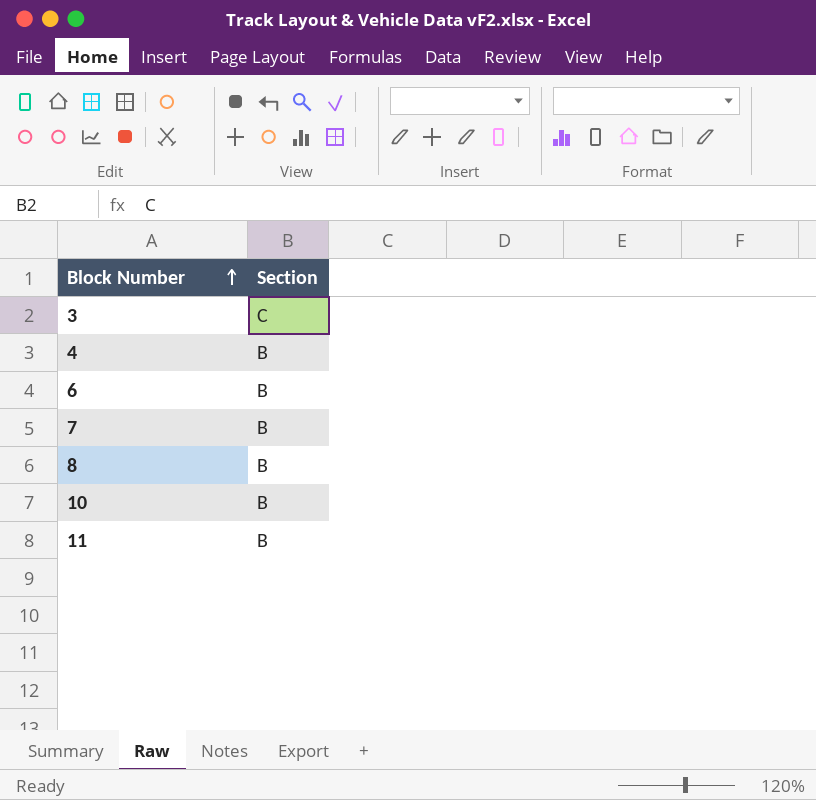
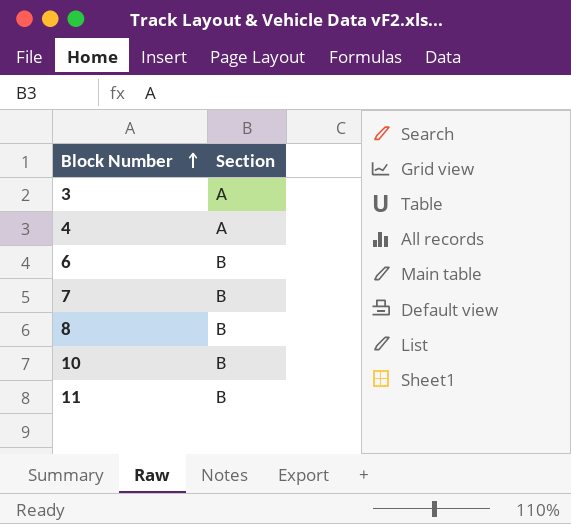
3 | Section: C -> A
4 | Section: B -> A

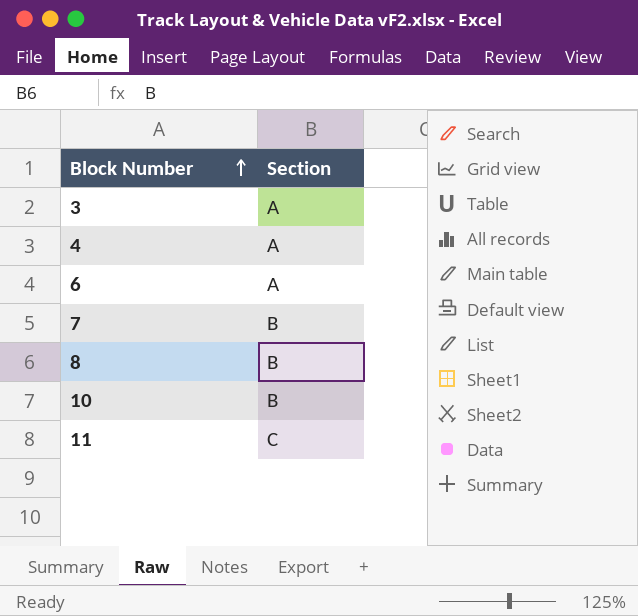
6 | Section: B -> A
11 | Section: B -> C

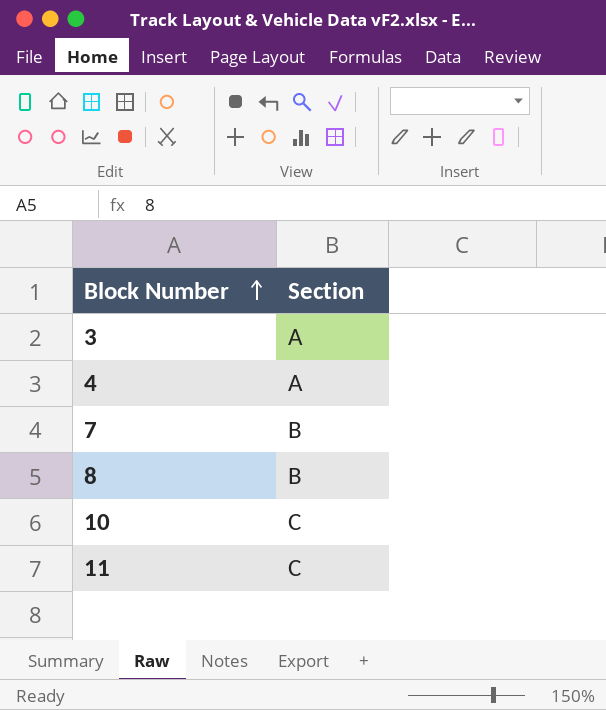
row 6: A -> none
10 | Section: B -> C

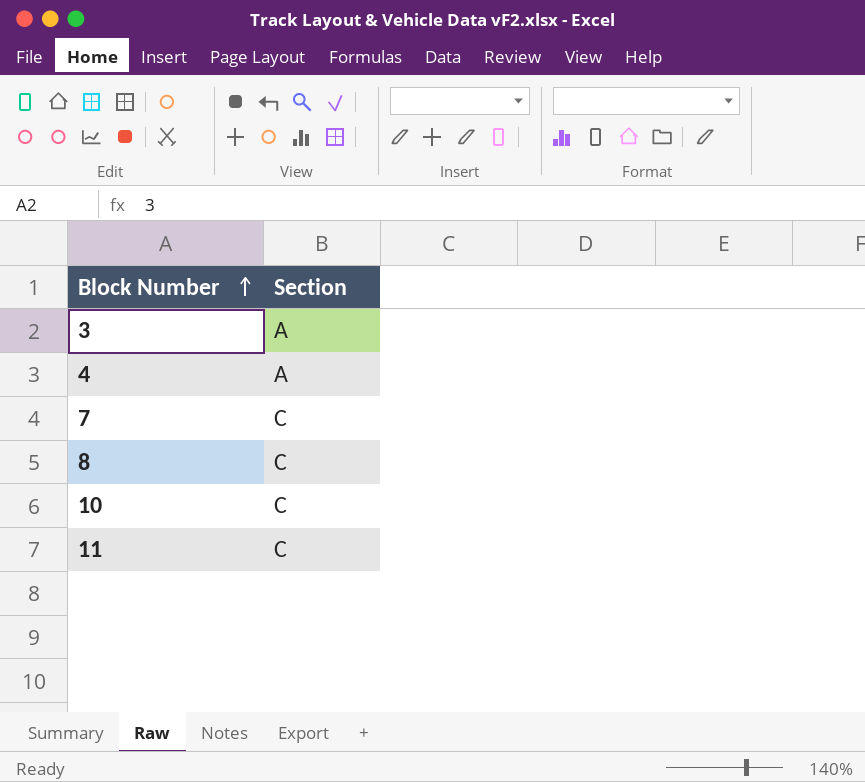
7 | Section: B -> C
8 | Section: B -> C

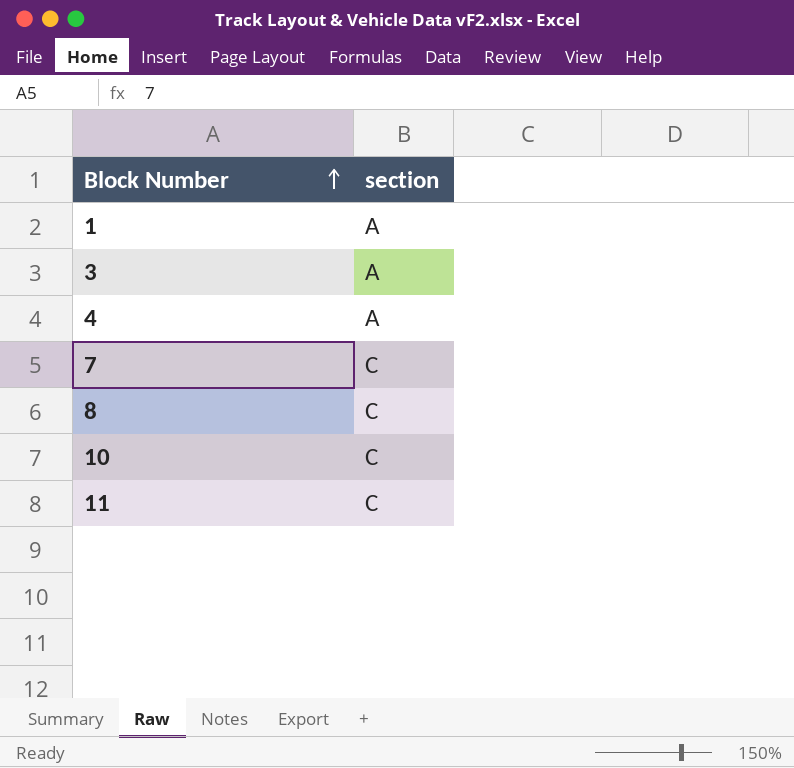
column name: Section -> section
row 1: none -> A

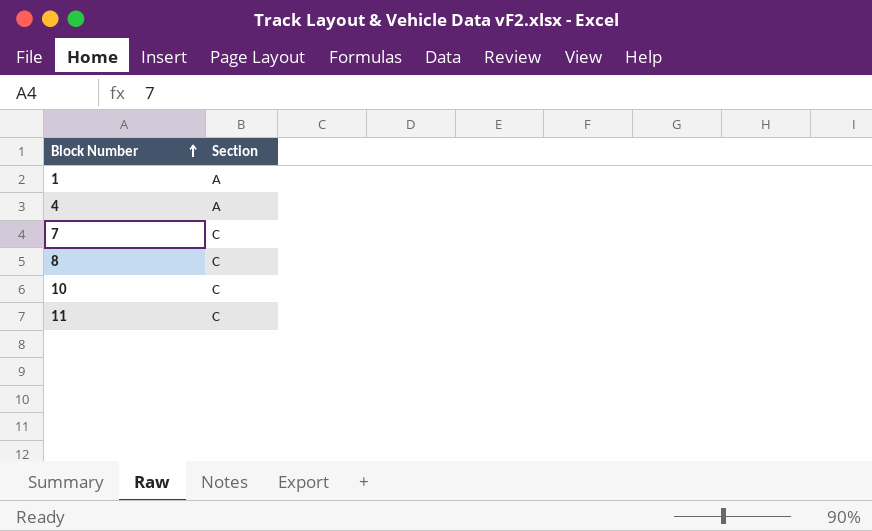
column name: section -> Section
row 3: A -> none

